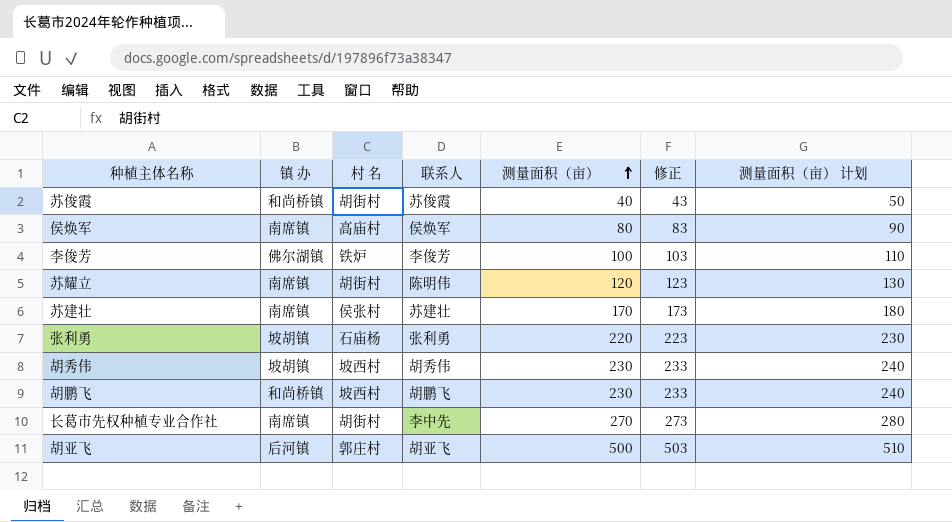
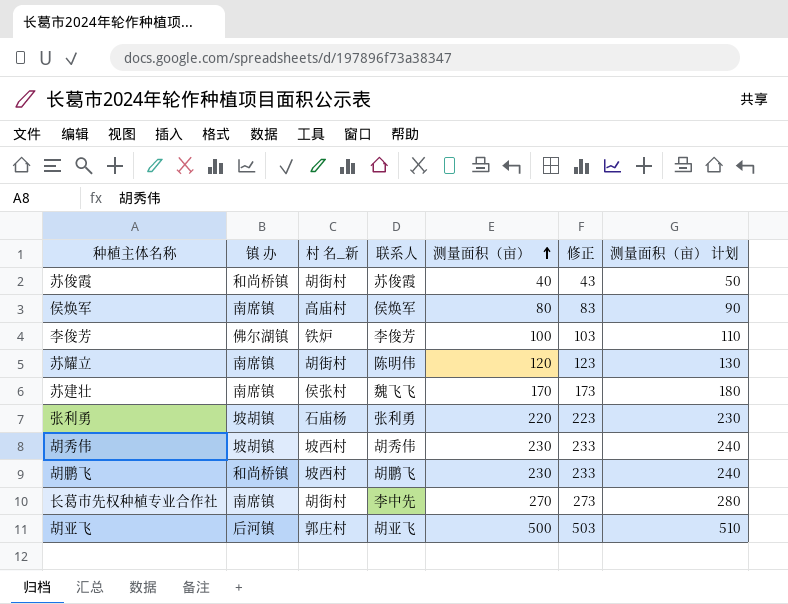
column name: 村 名 -> 村 名_新
苏建壮 | 联系人: 苏建壮 -> 魏飞飞

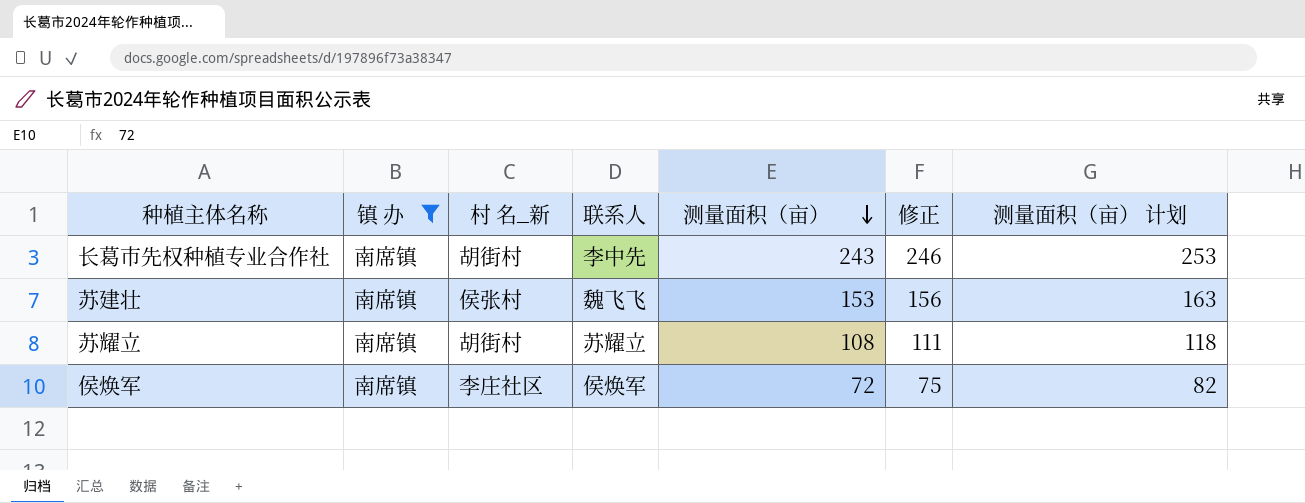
filter: none -> 镇 办 = 南席镇
row order: 测量面积（亩） ascending -> 测量面积（亩） descending
长葛市先权种植专业合作社 | 测量面积（亩）: 270 -> 243
长葛市先权种植专业合作社 | 修正: 273 -> 246
长葛市先权种植专业合作社 | 测量面积（亩） 计划: 280 -> 253
苏建壮 | 测量面积（亩）: 170 -> 153
苏建壮 | 修正: 173 -> 156
苏建壮 | 测量面积（亩） 计划: 180 -> 163
苏耀立 | 联系人: 陈明伟 -> 苏耀立
苏耀立 | 测量面积（亩）: 120 -> 108
苏耀立 | 修正: 123 -> 111
苏耀立 | 测量面积（亩） 计划: 130 -> 118
侯焕军 | 村 名_新: 高庙村 -> 李庄社区
侯焕军 | 测量面积（亩）: 80 -> 72
侯焕军 | 修正: 83 -> 75
侯焕军 | 测量面积（亩） 计划: 90 -> 82

